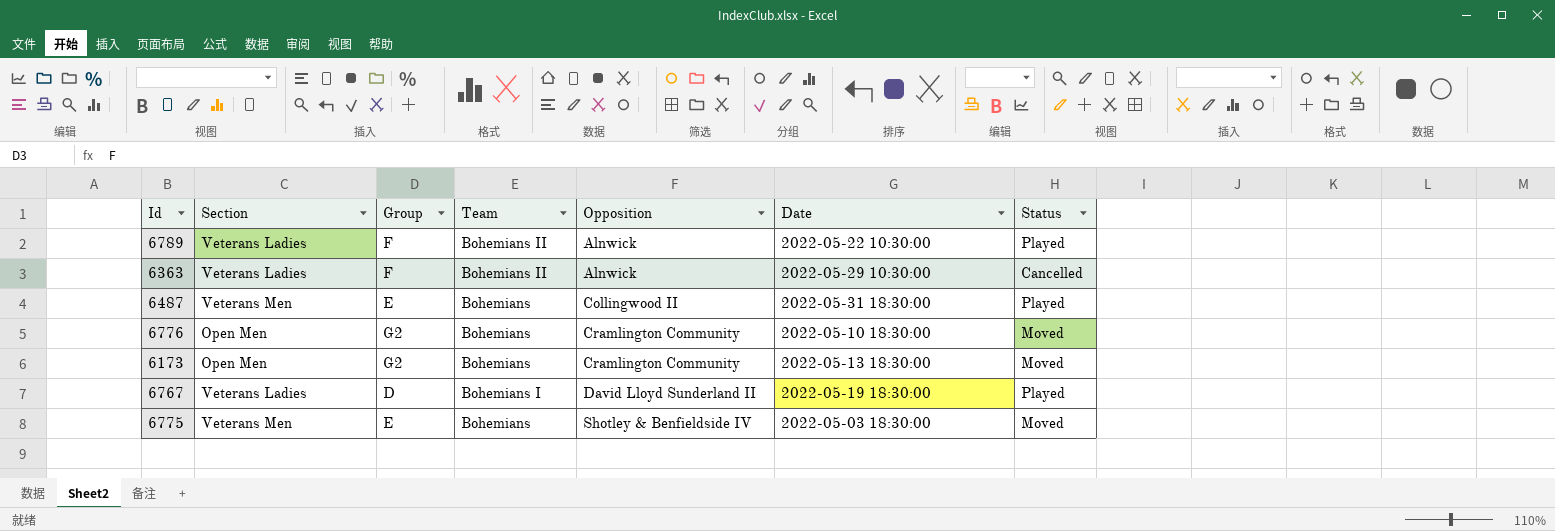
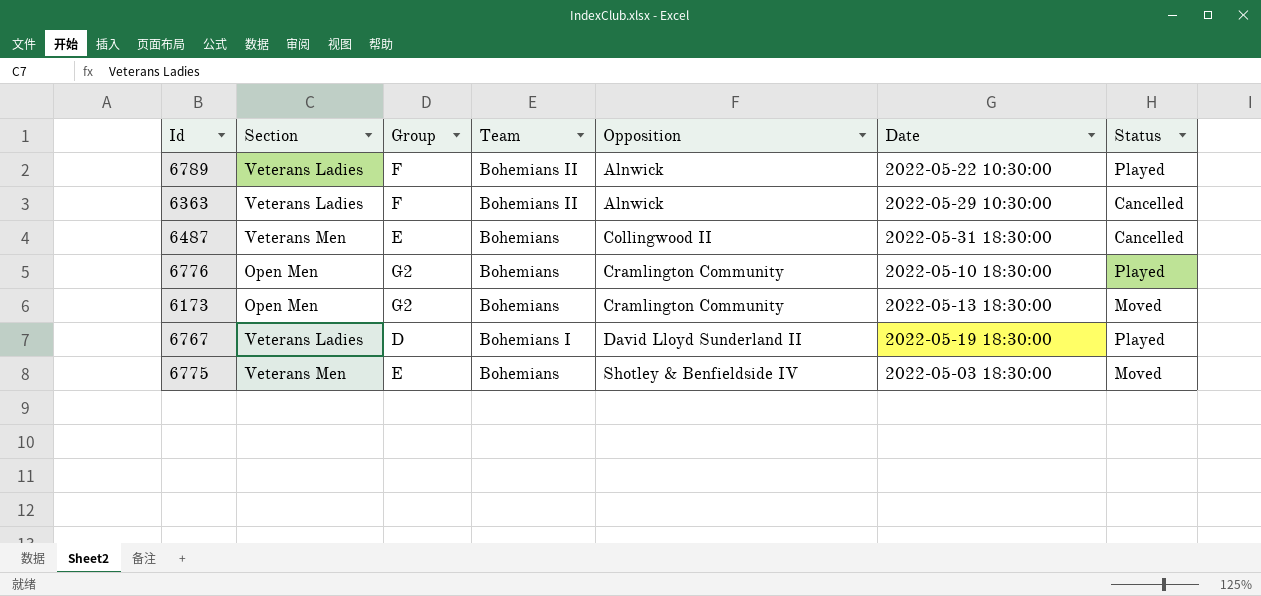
6487 | Status: Played -> Cancelled
6776 | Status: Moved -> Played

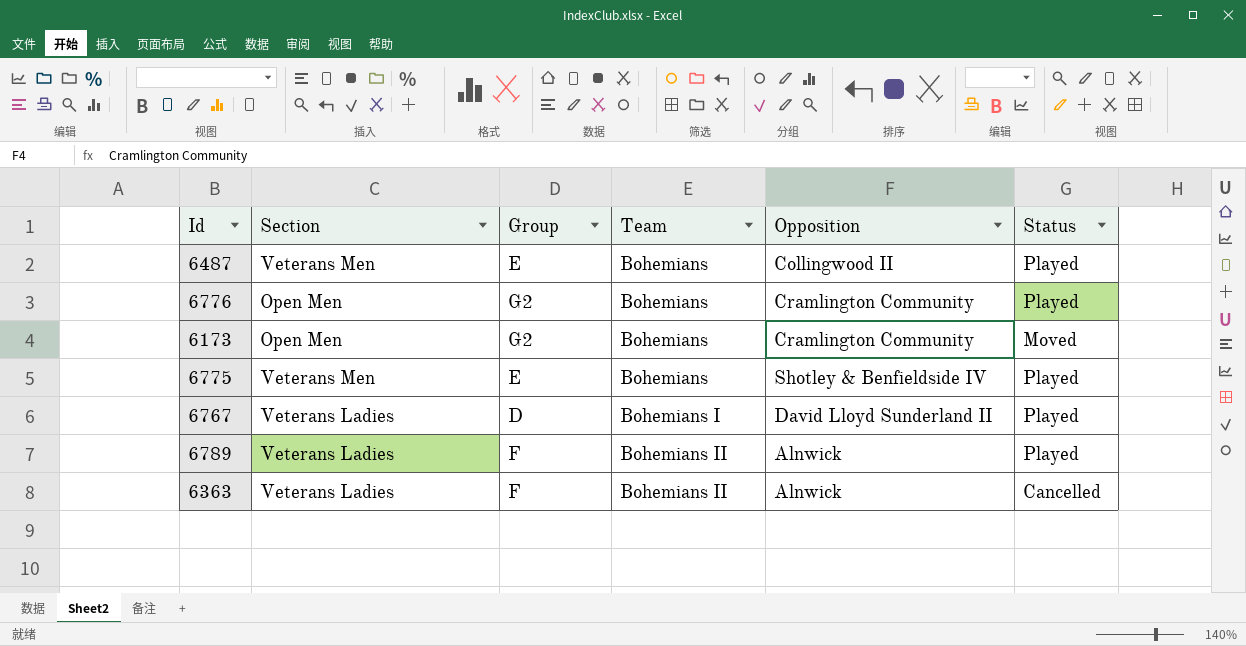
row order: Opposition ascending -> Team ascending
column Date | position: 6 -> none
6487 | Status: Cancelled -> Played
6775 | Status: Moved -> Played

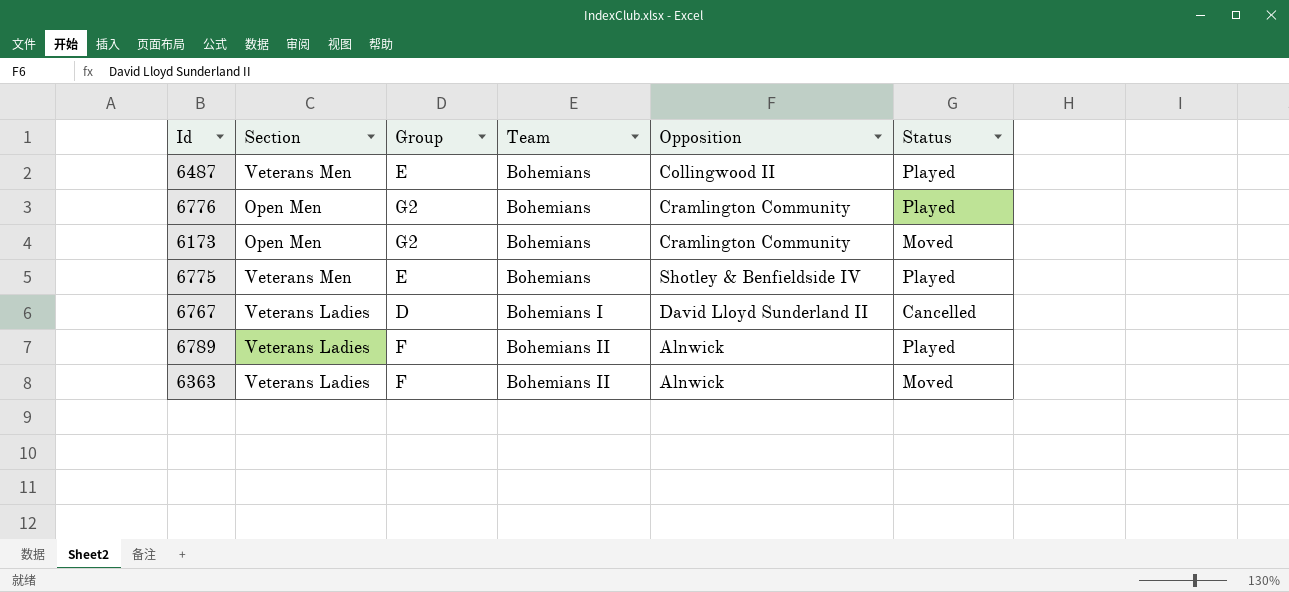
6767 | Status: Played -> Cancelled
6363 | Status: Cancelled -> Moved

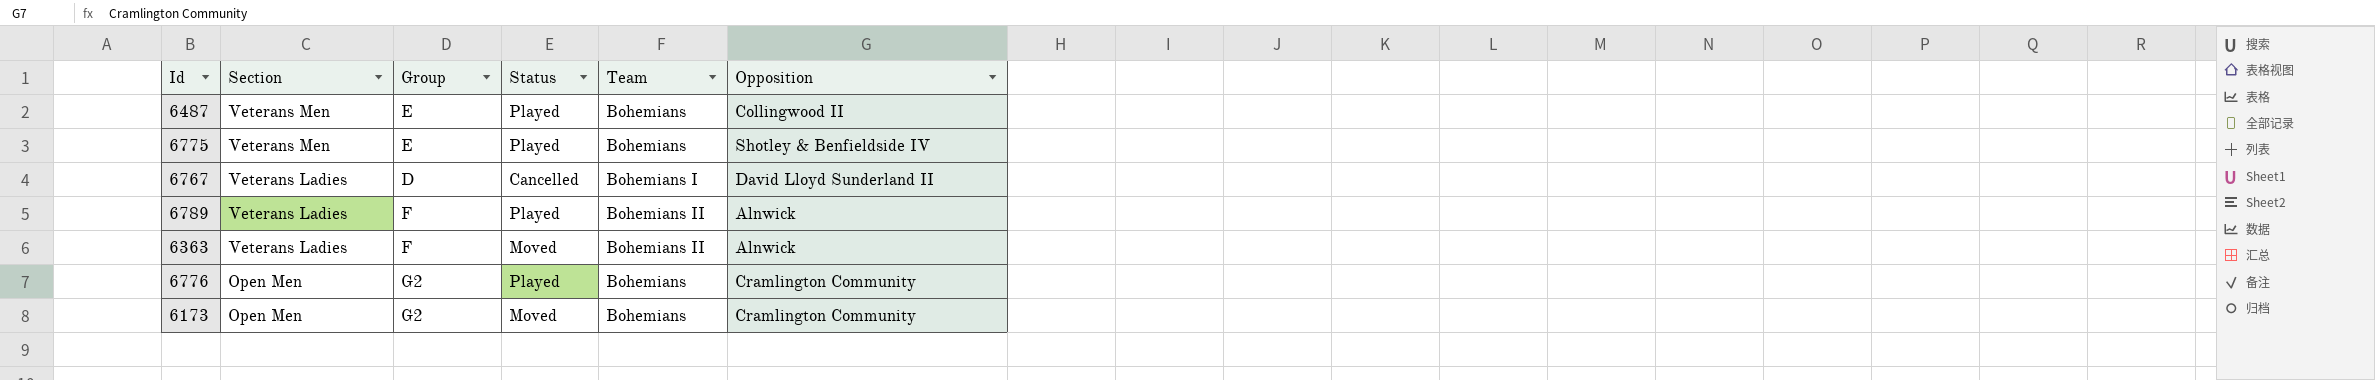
row order: Team ascending -> Section descending
column Status | position: 6 -> 4

